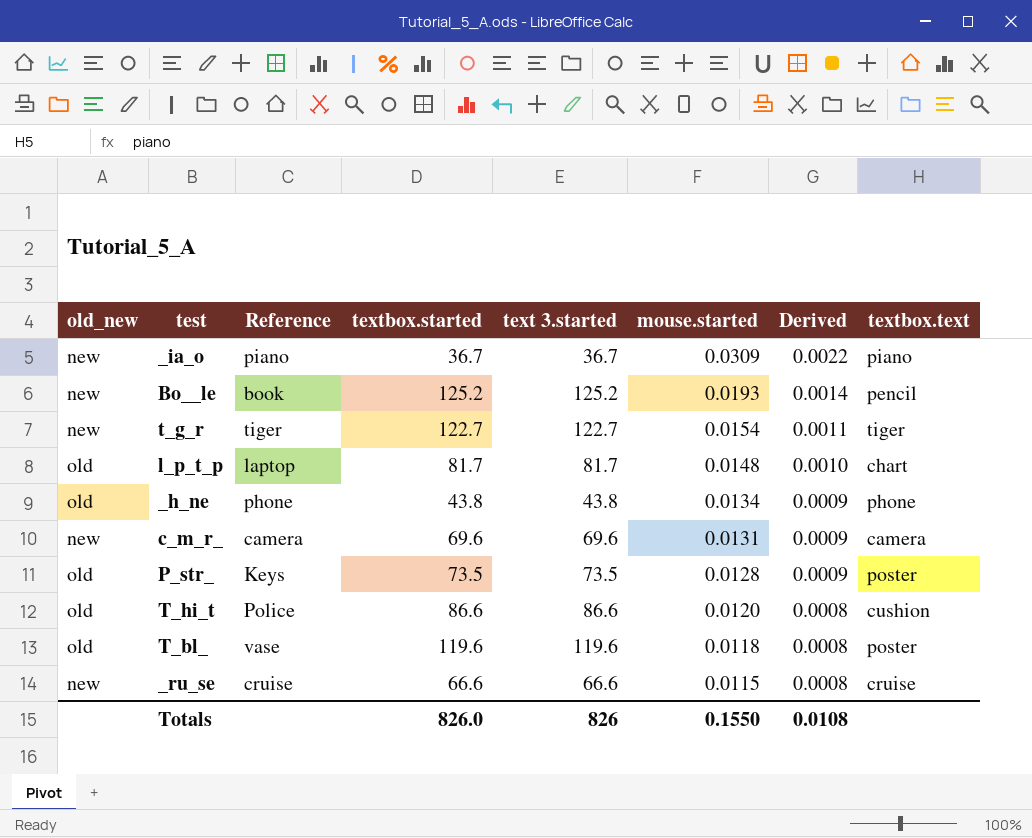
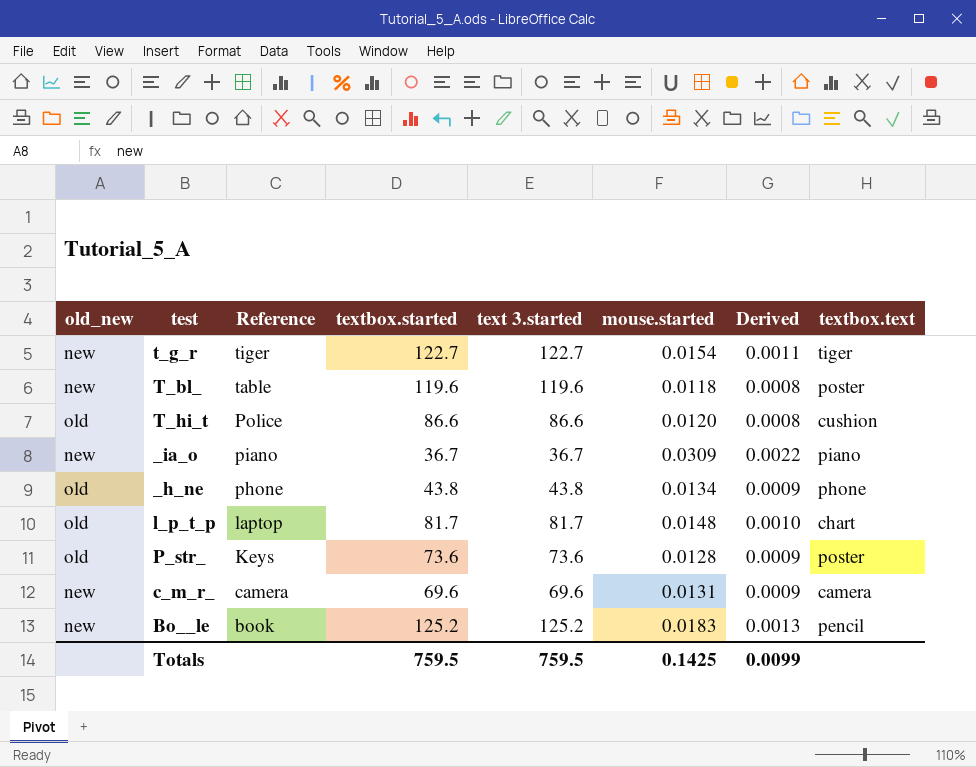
row order: mouse.started descending -> Reference descending
row _ru_se: new | cruise | 66.6 | 66.6 | 0.0115 | 0.0008 | cruise -> none
T_bl_ | old_new: old -> new
T_bl_ | Reference: vase -> table
P_str_ | textbox.started: 73.5 -> 73.6
P_str_ | text 3.started: 73.5 -> 73.6
Bo__le | mouse.started: 0.0193 -> 0.0183
Bo__le | Derived: 0.0014 -> 0.0013
Totals | textbox.started: 826.0 -> 759.5
Totals | text 3.started: 826 -> 759.5
Totals | mouse.started: 0.1550 -> 0.1425
Totals | Derived: 0.0108 -> 0.0099

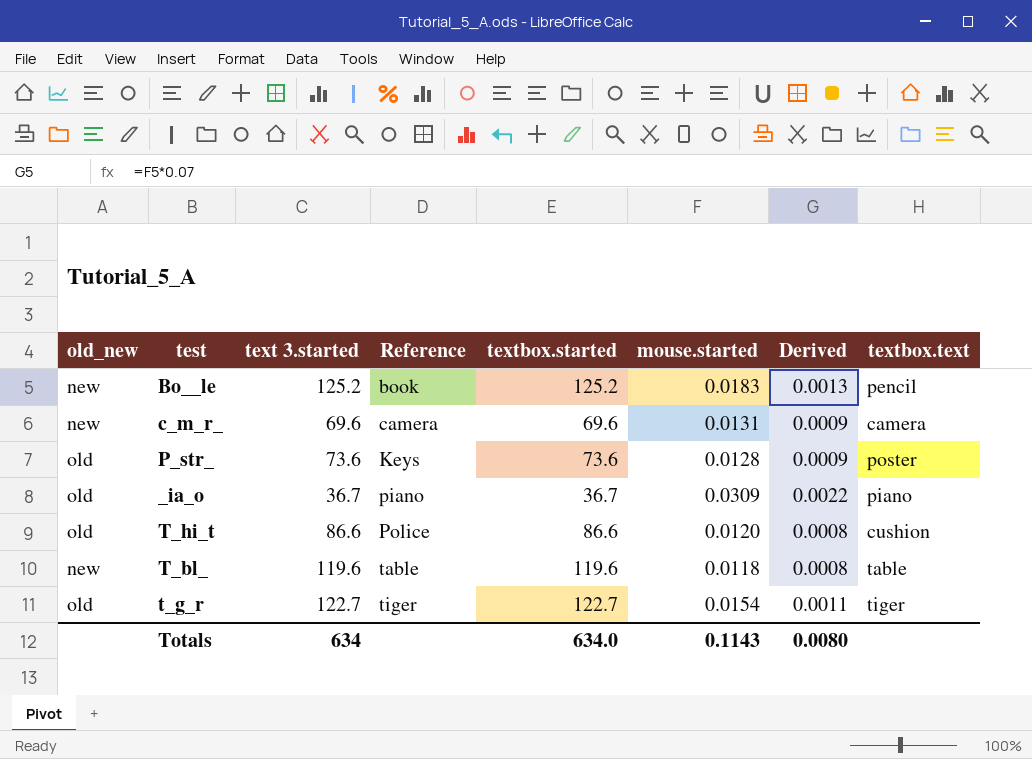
row order: Reference descending -> Reference ascending
column text 3.started | position: 5 -> 3
row _h_ne: old | phone | 43.8 | 43.8 | 0.0134 | 0.0009 | phone -> none
row l_p_t_p: old | laptop | 81.7 | 81.7 | 0.0148 | 0.0010 | chart -> none
_ia_o | old_new: new -> old
T_bl_ | textbox.text: poster -> table
t_g_r | old_new: new -> old
Totals | text 3.started: 759.5 -> 634
Totals | textbox.started: 759.5 -> 634.0
Totals | mouse.started: 0.1425 -> 0.1143
Totals | Derived: 0.0099 -> 0.0080

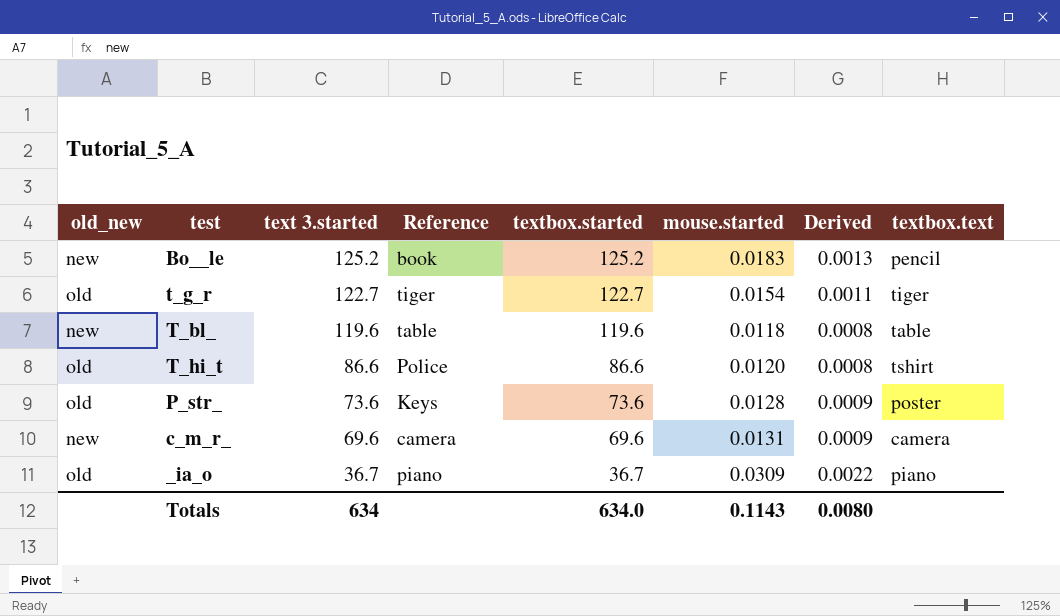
row order: Reference ascending -> text 3.started descending
T_hi_t | textbox.text: cushion -> tshirt

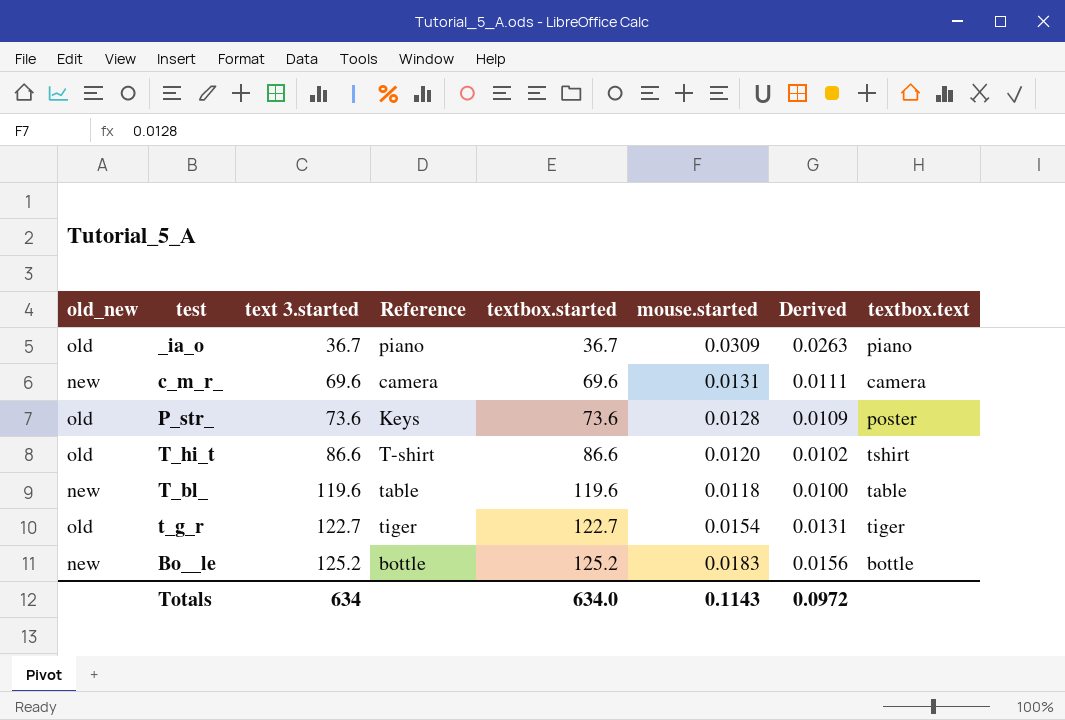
row order: text 3.started descending -> text 3.started ascending
column Derived | formula: [mouse.started] * 0.07 -> [mouse.started] * 0.85
T_hi_t | Reference: Police -> T-shirt
Bo__le | Reference: book -> bottle
Bo__le | textbox.text: pencil -> bottle
Totals | Derived: 0.0080 -> 0.0972

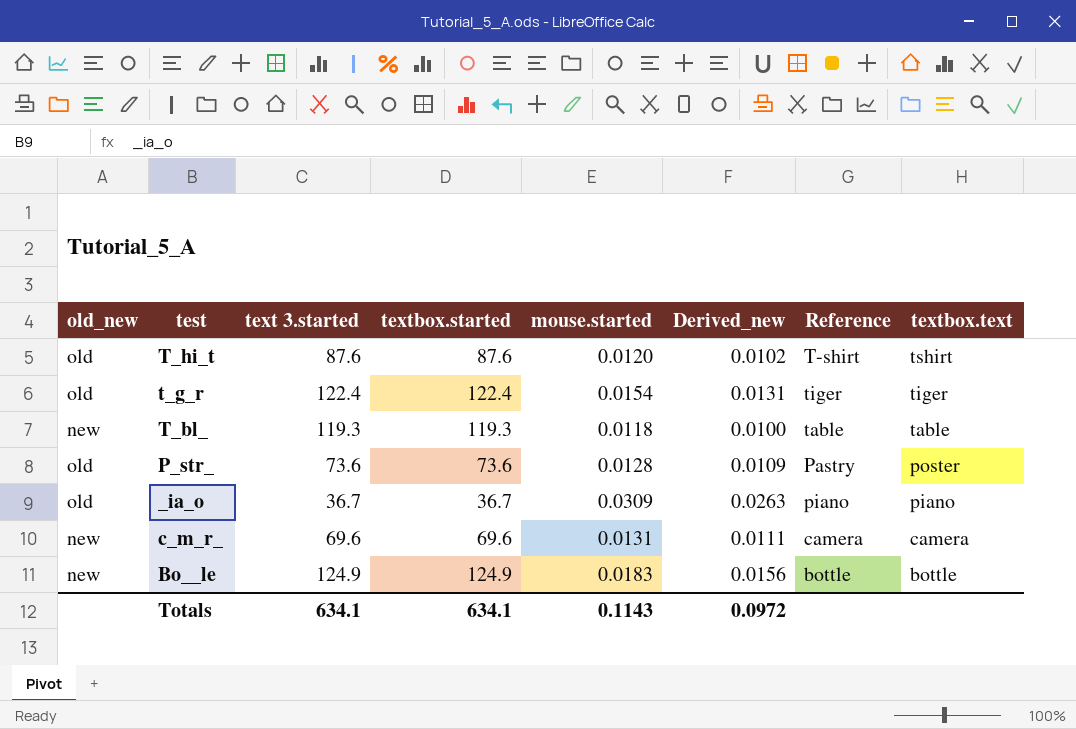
row order: text 3.started ascending -> textbox.text descending
column name: Derived -> Derived_new
column Reference | position: 4 -> 7
T_hi_t | text 3.started: 86.6 -> 87.6
T_hi_t | textbox.started: 86.6 -> 87.6
t_g_r | text 3.started: 122.7 -> 122.4
t_g_r | textbox.started: 122.7 -> 122.4
T_bl_ | text 3.started: 119.6 -> 119.3
T_bl_ | textbox.started: 119.6 -> 119.3
P_str_ | Reference: Keys -> Pastry
Bo__le | text 3.started: 125.2 -> 124.9
Bo__le | textbox.started: 125.2 -> 124.9
Totals | text 3.started: 634 -> 634.1
Totals | textbox.started: 634.0 -> 634.1

